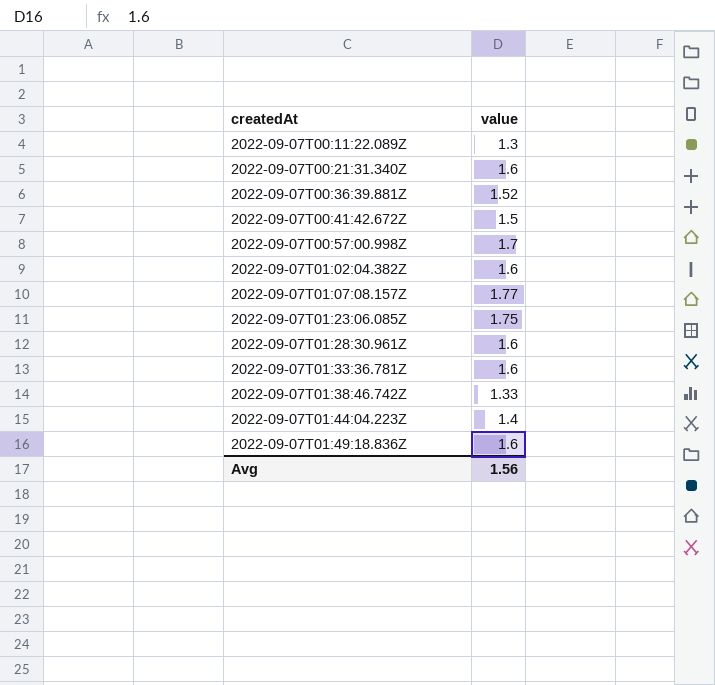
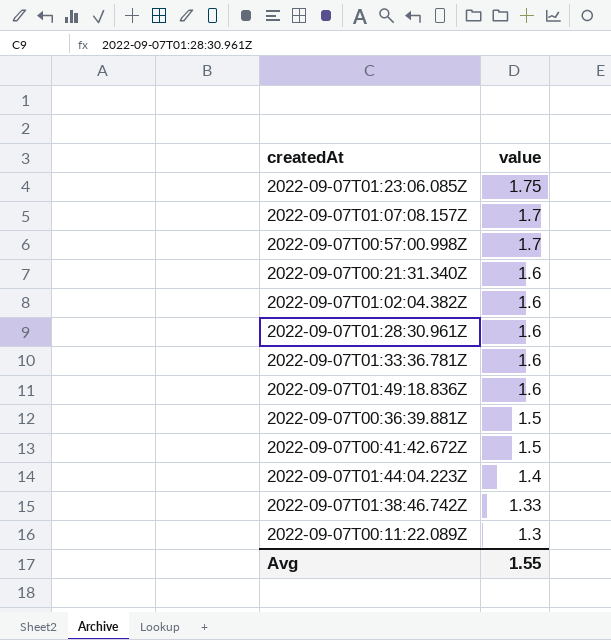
row order: createdAt ascending -> value descending
2022-09-07T01:07:08.157Z | value: 1.77 -> 1.7
2022-09-07T00:36:39.881Z | value: 1.52 -> 1.5
Avg | value: 1.56 -> 1.55

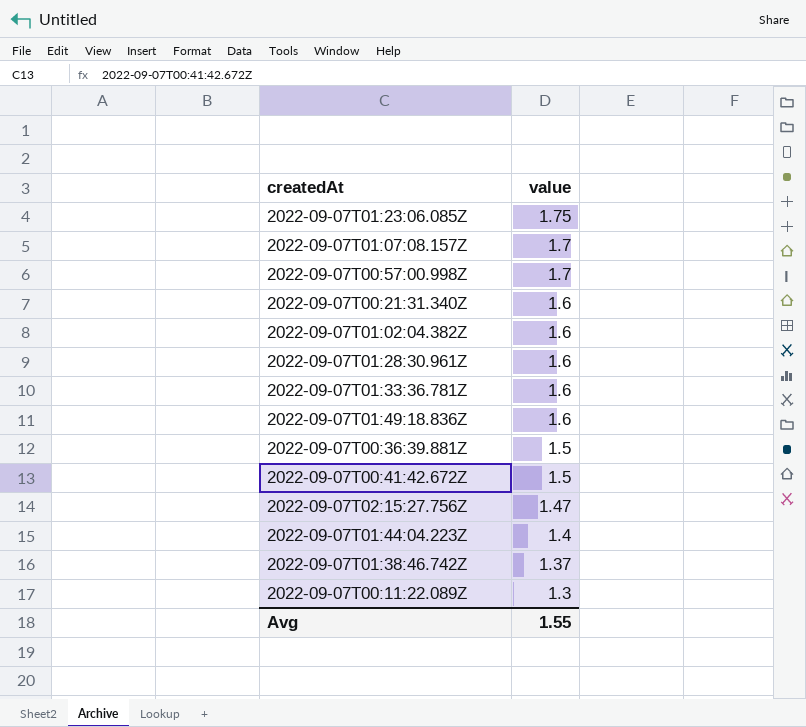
row 2022-09-07T02:15:27.756Z: none -> 1.47
2022-09-07T01:38:46.742Z | value: 1.33 -> 1.37

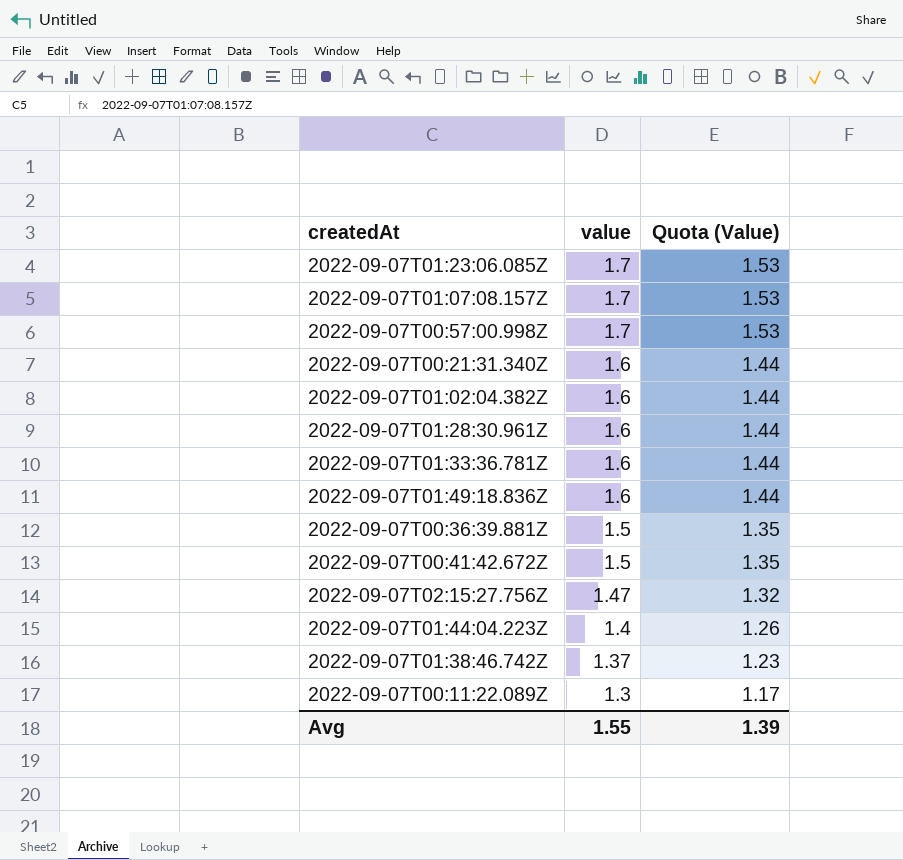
column Quota (Value) | formula: none -> [value] * 0.9
2022-09-07T01:23:06.085Z | value: 1.75 -> 1.7

